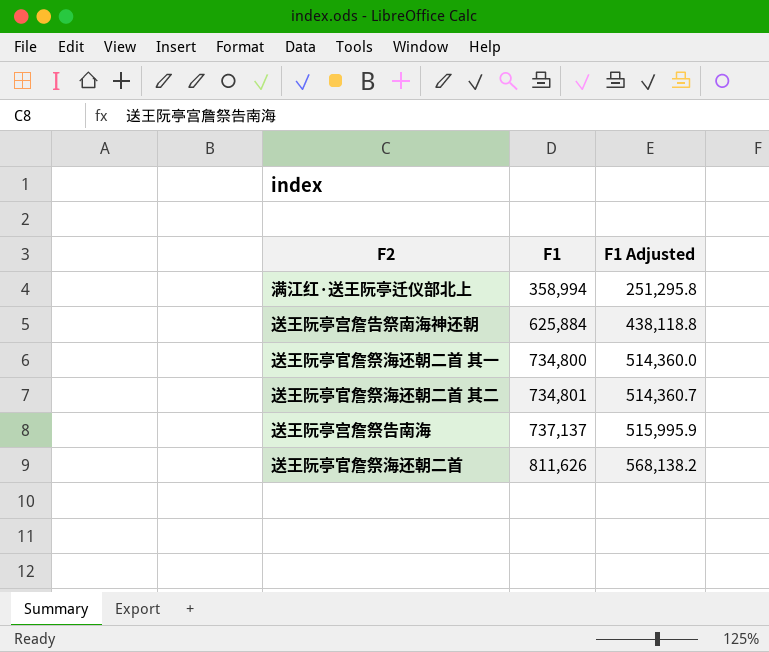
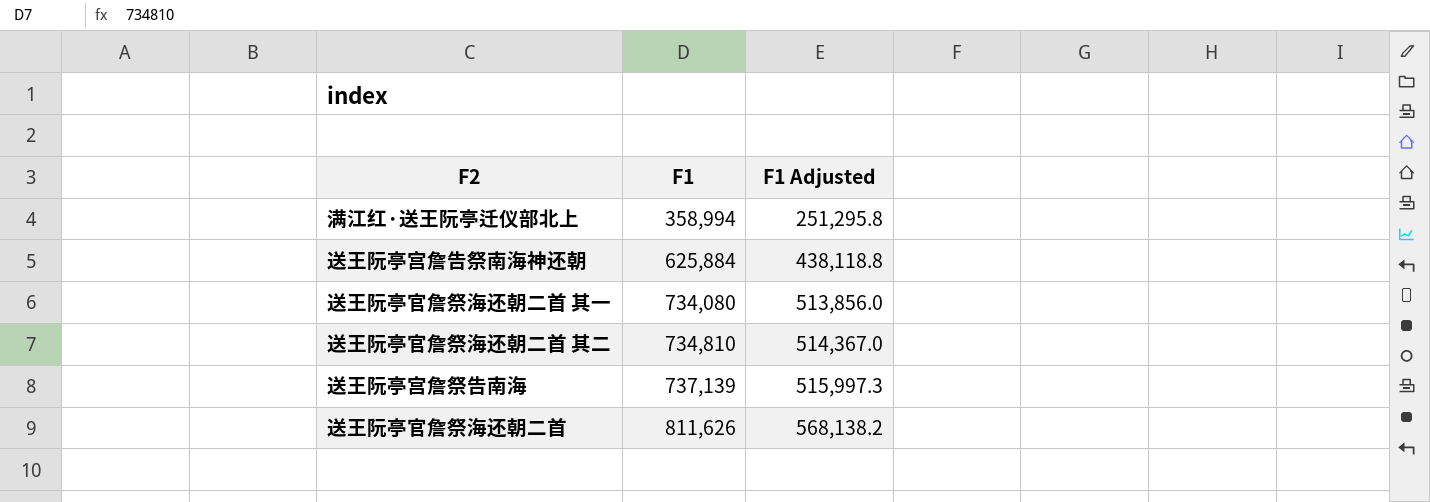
送王阮亭官詹祭海还朝二首 其一 | F1: 734,800 -> 734,080
送王阮亭官詹祭海还朝二首 其一 | F1 Adjusted: 514,360.0 -> 513,856.0
送王阮亭官詹祭海还朝二首 其二 | F1: 734,801 -> 734,810
送王阮亭官詹祭海还朝二首 其二 | F1 Adjusted: 514,360.7 -> 514,367.0
送王阮亭宫詹祭告南海 | F1: 737,137 -> 737,139
送王阮亭宫詹祭告南海 | F1 Adjusted: 515,995.9 -> 515,997.3

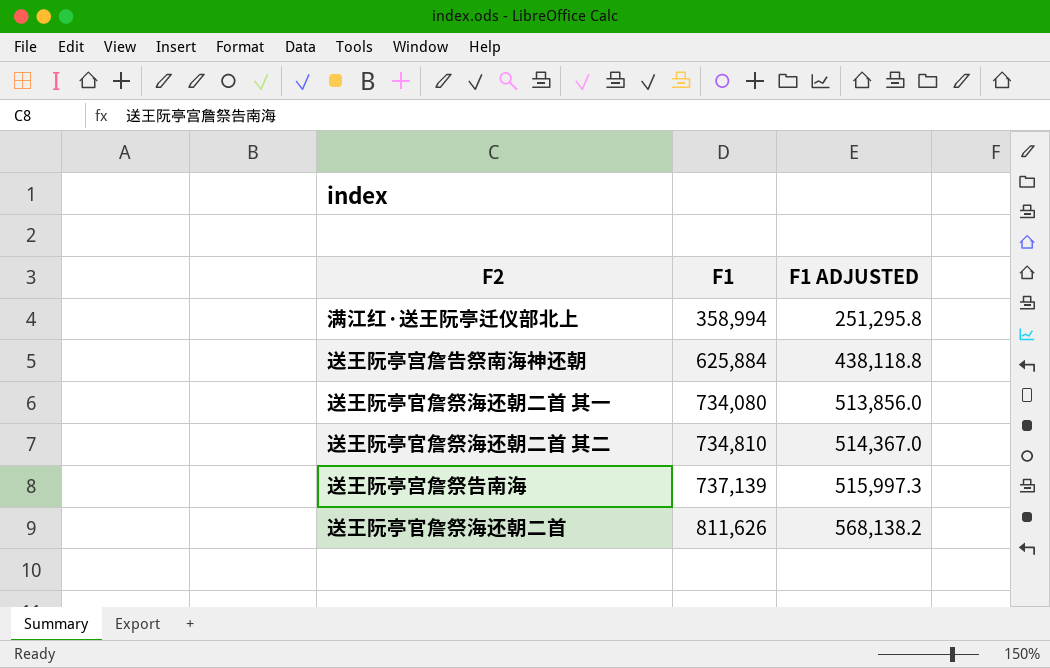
column name: F1 Adjusted -> F1 ADJUSTED

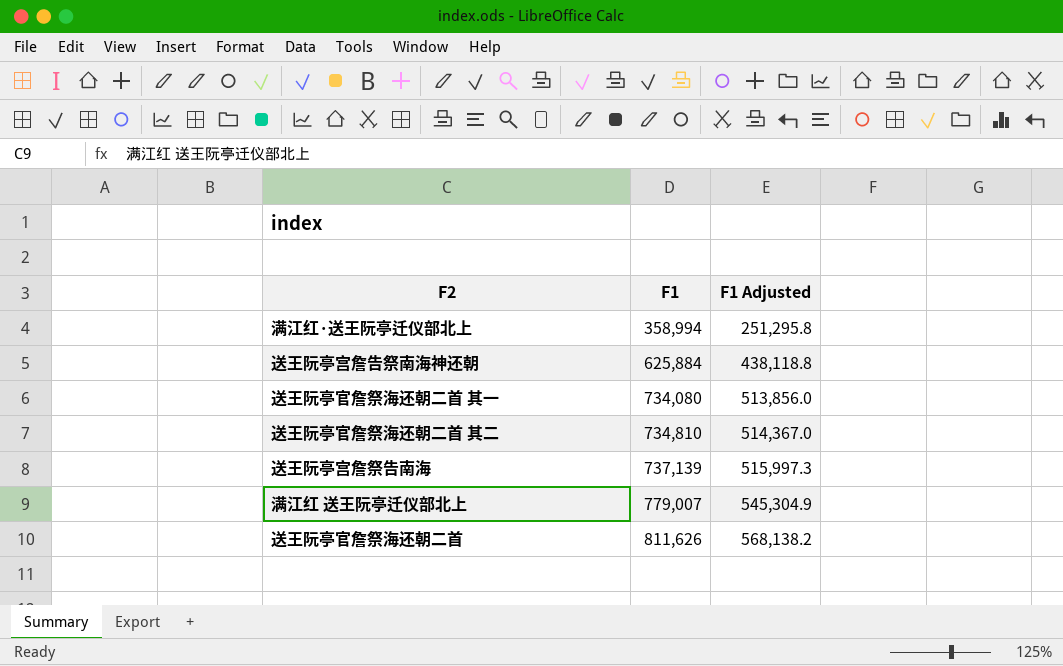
column name: F1 ADJUSTED -> F1 Adjusted
row 满江红 送王阮亭迁仪部北上: none -> 779,007 | 545,304.9

